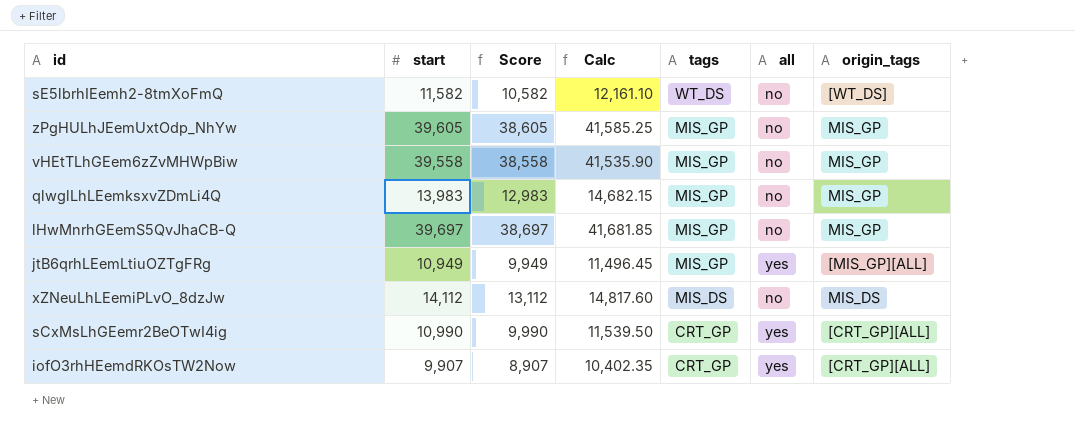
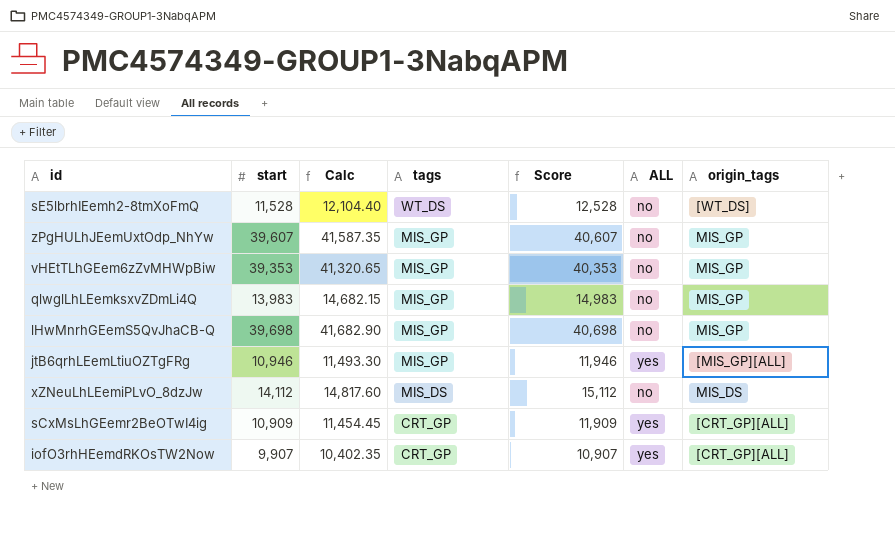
column Score | formula: [start] - 1000 -> [start] + 1000
column Score | position: 3 -> 5
column name: all -> ALL
sE5lbrhIEemh2-8tmXoFmQ | start: 11,582 -> 11,528
sE5lbrhIEemh2-8tmXoFmQ | Calc: 12,161.10 -> 12,104.40
zPgHULhJEemUxtOdp_NhYw | start: 39,605 -> 39,607
zPgHULhJEemUxtOdp_NhYw | Calc: 41,585.25 -> 41,587.35
vHEtTLhGEem6zZvMHWpBiw | start: 39,558 -> 39,353
vHEtTLhGEem6zZvMHWpBiw | Calc: 41,535.90 -> 41,320.65
lHwMnrhGEemS5QvJhaCB-Q | start: 39,697 -> 39,698
lHwMnrhGEemS5QvJhaCB-Q | Calc: 41,681.85 -> 41,682.90
jtB6qrhLEemLtiuOZTgFRg | start: 10,949 -> 10,946
jtB6qrhLEemLtiuOZTgFRg | Calc: 11,496.45 -> 11,493.30
sCxMsLhGEemr2BeOTwI4ig | start: 10,990 -> 10,909
sCxMsLhGEemr2BeOTwI4ig | Calc: 11,539.50 -> 11,454.45

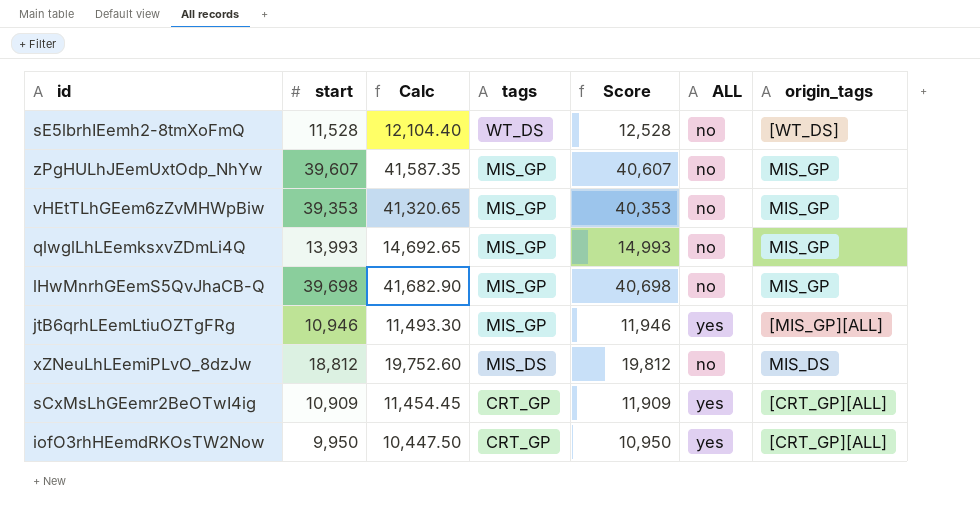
qlwglLhLEemksxvZDmLi4Q | start: 13,983 -> 13,993
qlwglLhLEemksxvZDmLi4Q | Calc: 14,682.15 -> 14,692.65
qlwglLhLEemksxvZDmLi4Q | Score: 14,983 -> 14,993
xZNeuLhLEemiPLvO_8dzJw | start: 14,112 -> 18,812
xZNeuLhLEemiPLvO_8dzJw | Calc: 14,817.60 -> 19,752.60
xZNeuLhLEemiPLvO_8dzJw | Score: 15,112 -> 19,812
iofO3rhHEemdRKOsTW2Now | start: 9,907 -> 9,950
iofO3rhHEemdRKOsTW2Now | Calc: 10,402.35 -> 10,447.50
iofO3rhHEemdRKOsTW2Now | Score: 10,907 -> 10,950

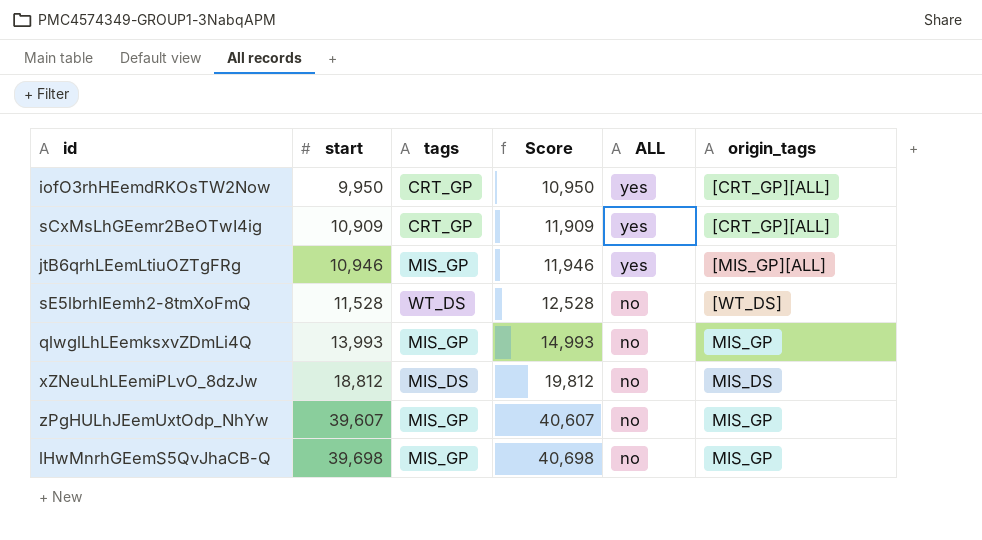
row order: tags descending -> start ascending
column Calc | formula: [start] * 1.05 -> none
row vHEtTLhGEem6zZvMHWpBiw: 39,353 | 41,320.65 | MIS_GP | 40,353 | no | MIS_GP -> none

